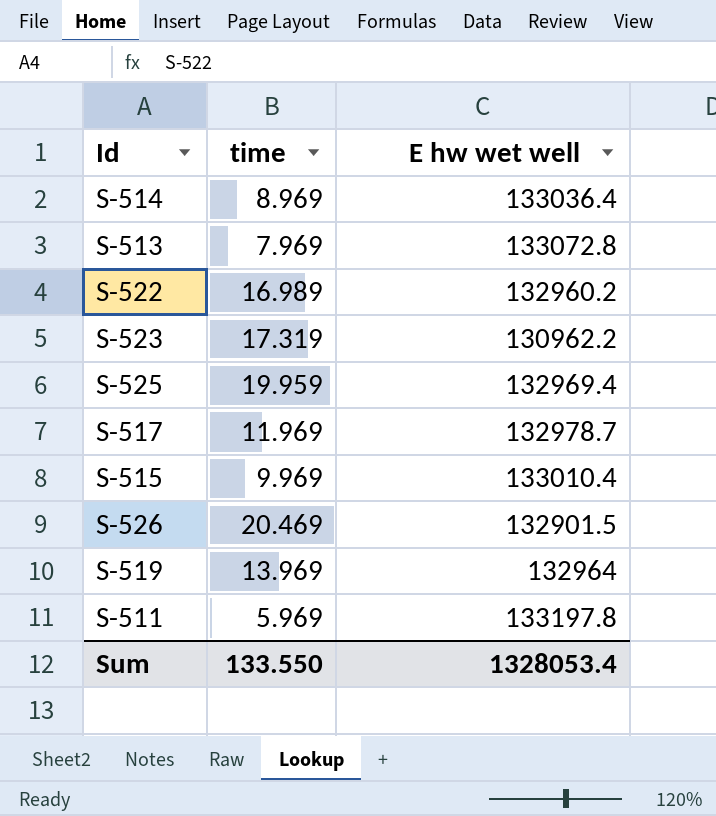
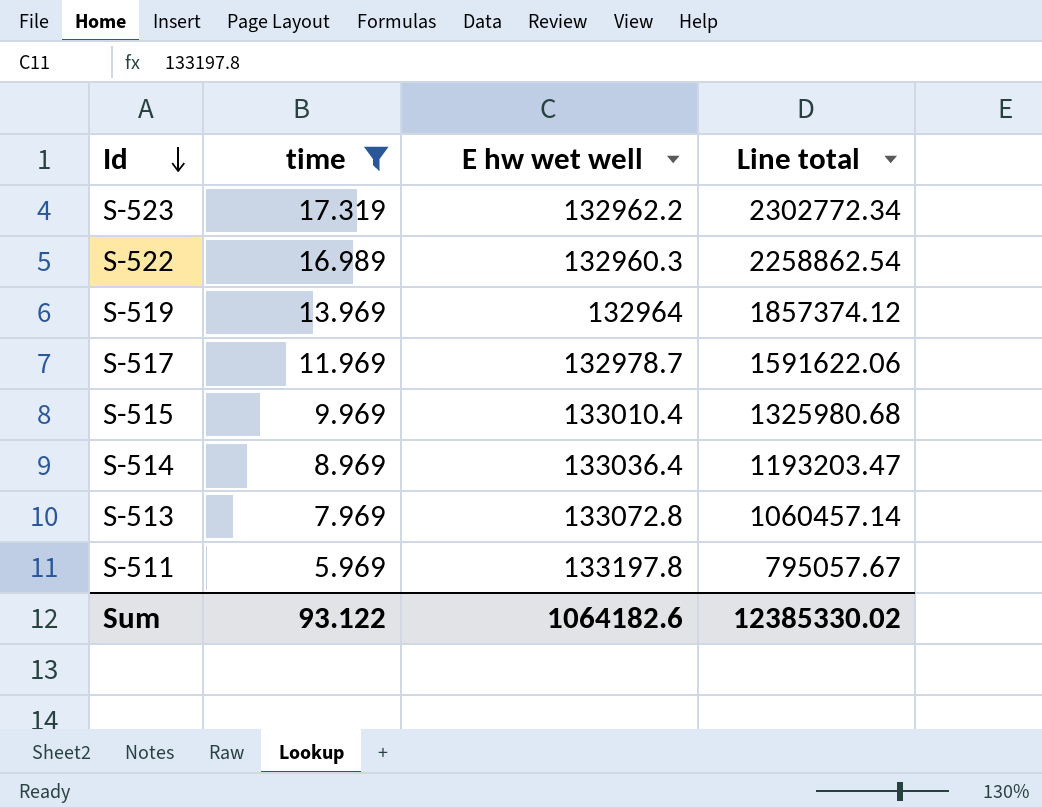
filter: none -> time <= 17.319
row order: none -> Id descending
column Line total | formula: none -> [time] * [E hw wet well]
S-523 | E hw wet well: 130962.2 -> 132962.2
S-522 | E hw wet well: 132960.2 -> 132960.3
Sum | time: 133.550 -> 93.122
Sum | E hw wet well: 1328053.4 -> 1064182.6

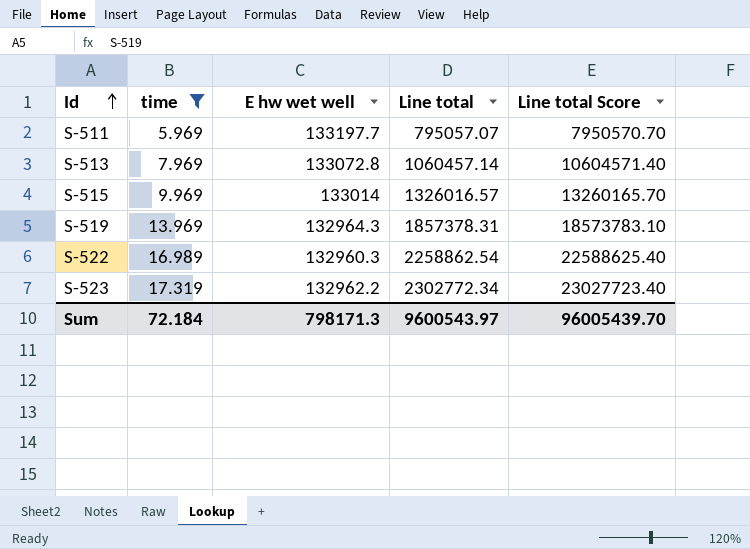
row order: Id descending -> Id ascending
column Line total Score | formula: none -> [Line total] * 10
row S-517: 11.969 | 132978.7 | 1591622.06 -> none
row S-514: 8.969 | 133036.4 | 1193203.47 -> none
S-511 | E hw wet well: 133197.8 -> 133197.7
S-511 | Line total: 795057.67 -> 795057.07
S-515 | E hw wet well: 133010.4 -> 133014
S-515 | Line total: 1325980.68 -> 1326016.57
S-519 | E hw wet well: 132964 -> 132964.3
S-519 | Line total: 1857374.12 -> 1857378.31
Sum | time: 93.122 -> 72.184
Sum | E hw wet well: 1064182.6 -> 798171.3
Sum | Line total: 12385330.02 -> 9600543.97

